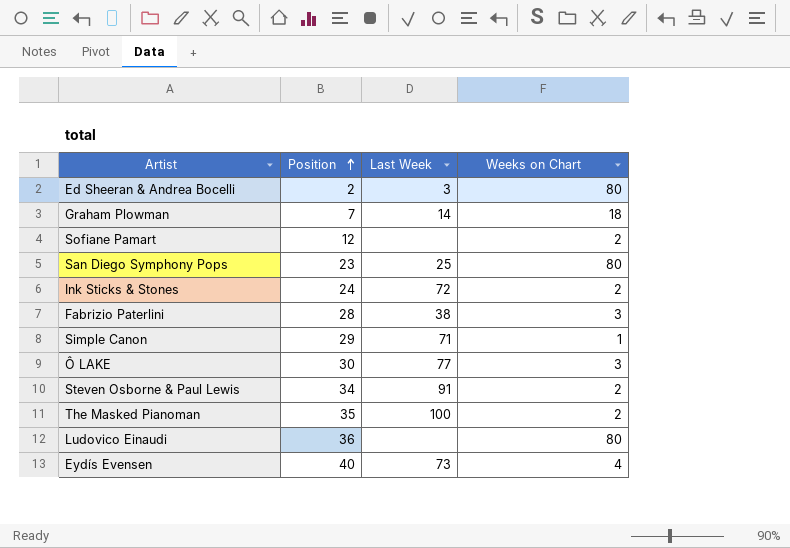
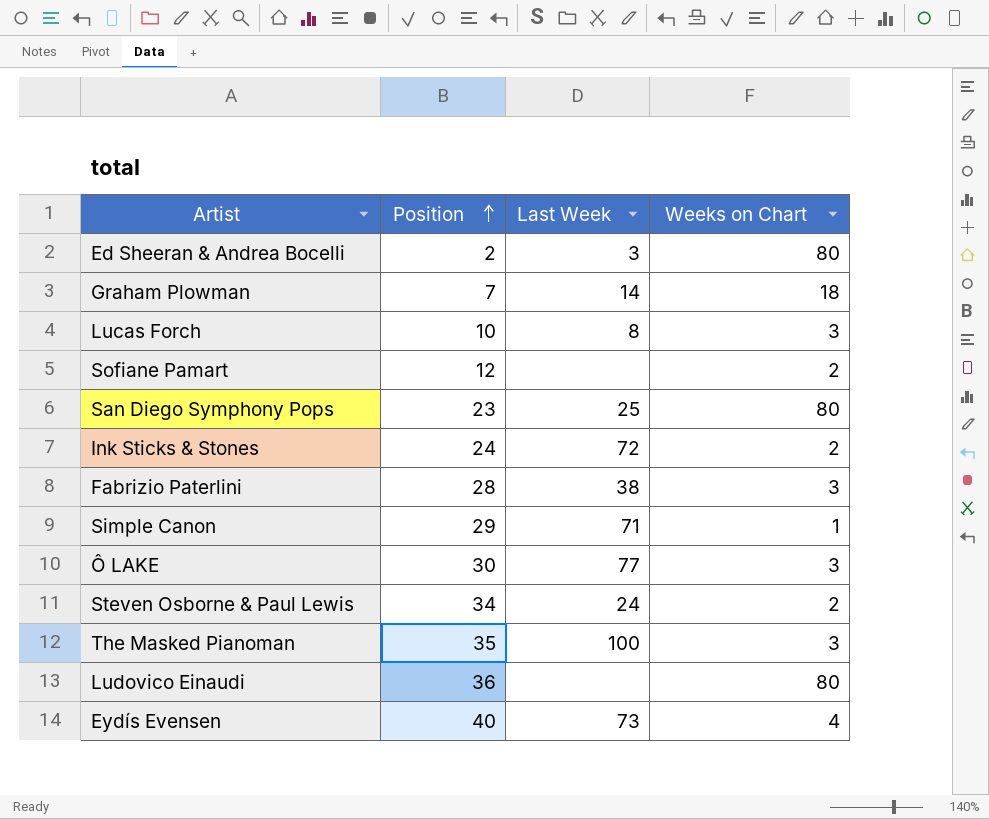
row Lucas Forch: none -> 10 | 8 | 3
Steven Osborne & Paul Lewis | Last Week: 91 -> 24
The Masked Pianoman | Weeks on Chart: 2 -> 3

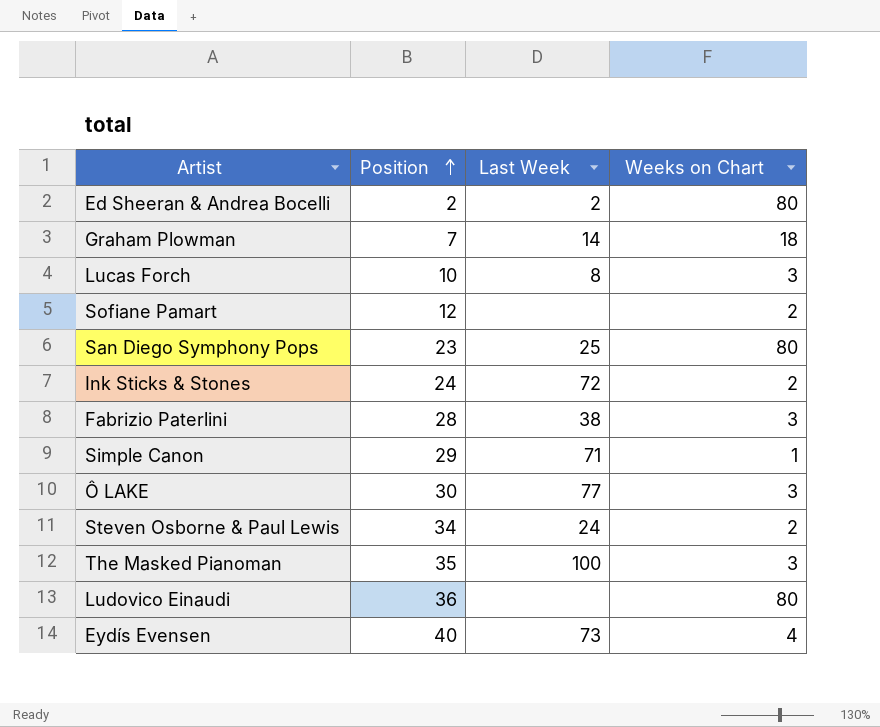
Ed Sheeran & Andrea Bocelli | Last Week: 3 -> 2

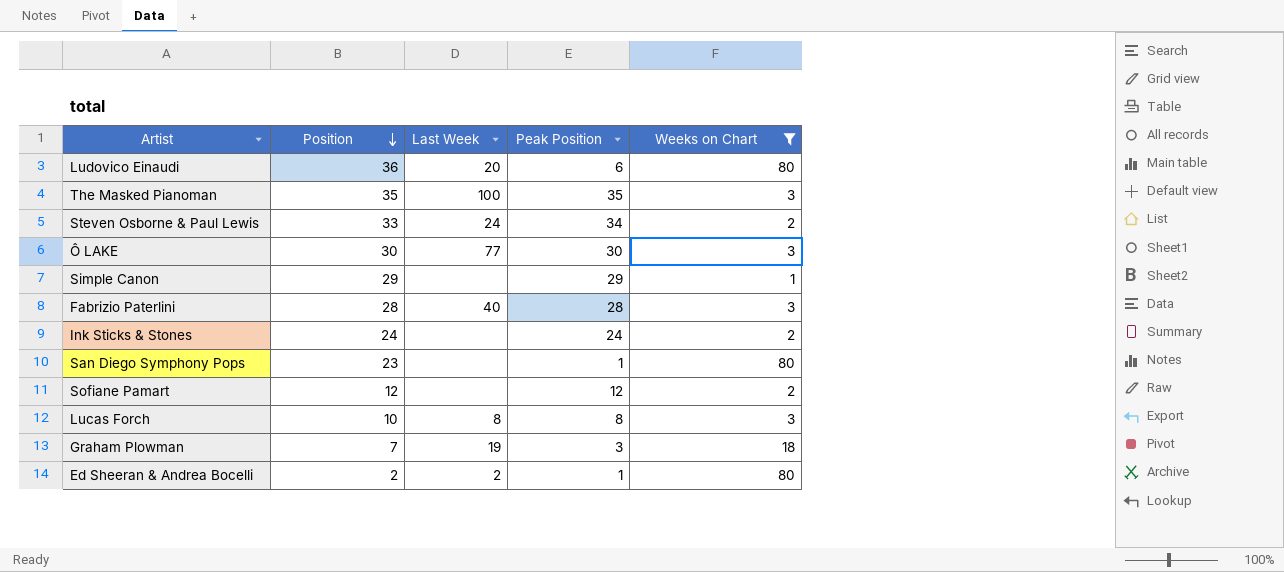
filter: none -> Weeks on Chart != 4
row order: Position ascending -> Position descending
column Peak Position | position: none -> 4
Ludovico Einaudi | Last Week: none -> 20
Steven Osborne & Paul Lewis | Position: 34 -> 33
Simple Canon | Last Week: 71 -> none
Fabrizio Paterlini | Last Week: 38 -> 40
Ink Sticks & Stones | Last Week: 72 -> none
San Diego Symphony Pops | Last Week: 25 -> none
Graham Plowman | Last Week: 14 -> 19

